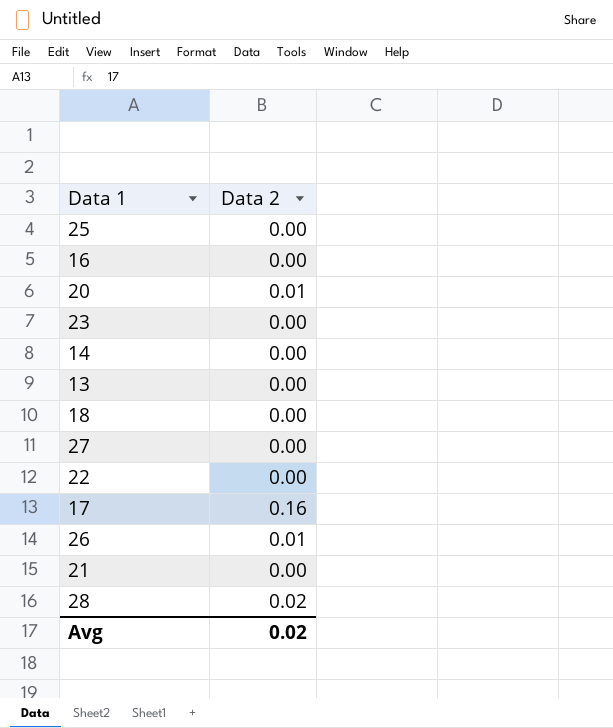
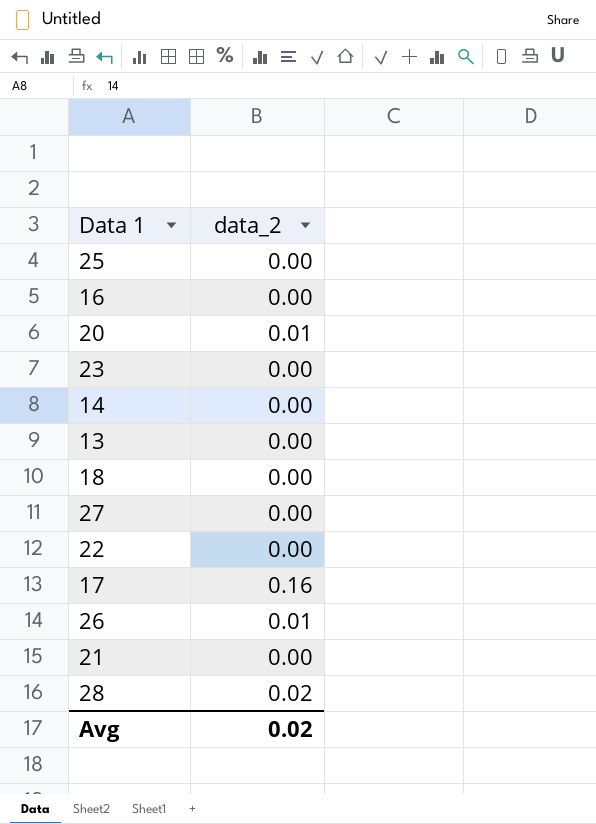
column name: Data 2 -> data_2

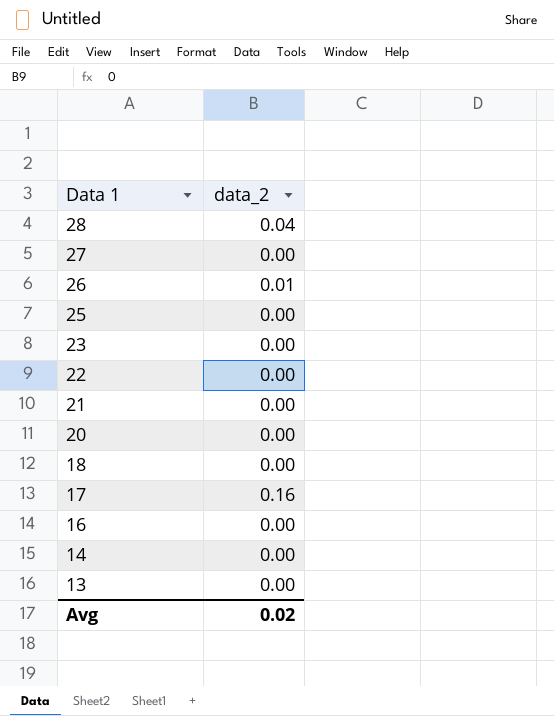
row order: none -> Data 1 descending
28 | data_2: 0.02 -> 0.04
20 | data_2: 0.01 -> 0.00

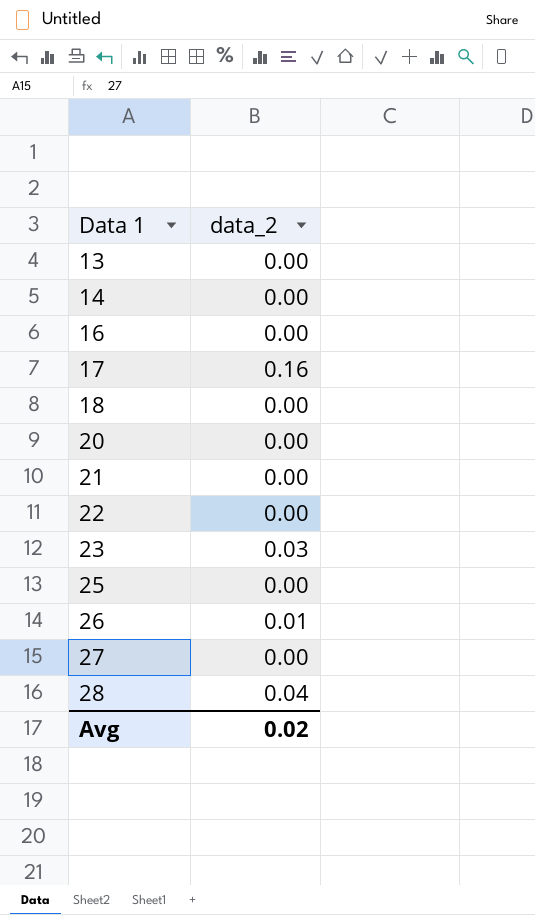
row order: Data 1 descending -> Data 1 ascending
23 | data_2: 0.00 -> 0.03

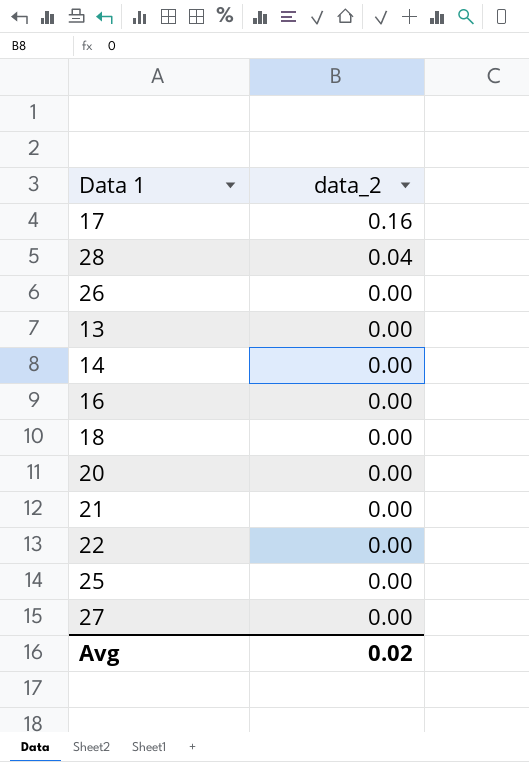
row order: Data 1 ascending -> data_2 descending
row 23: 0.03 -> none
26 | data_2: 0.01 -> 0.00

